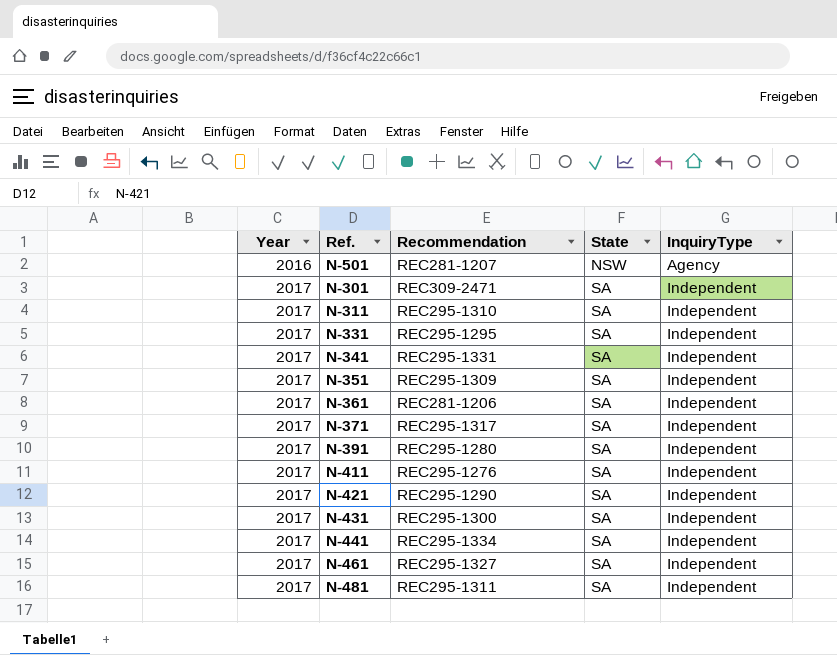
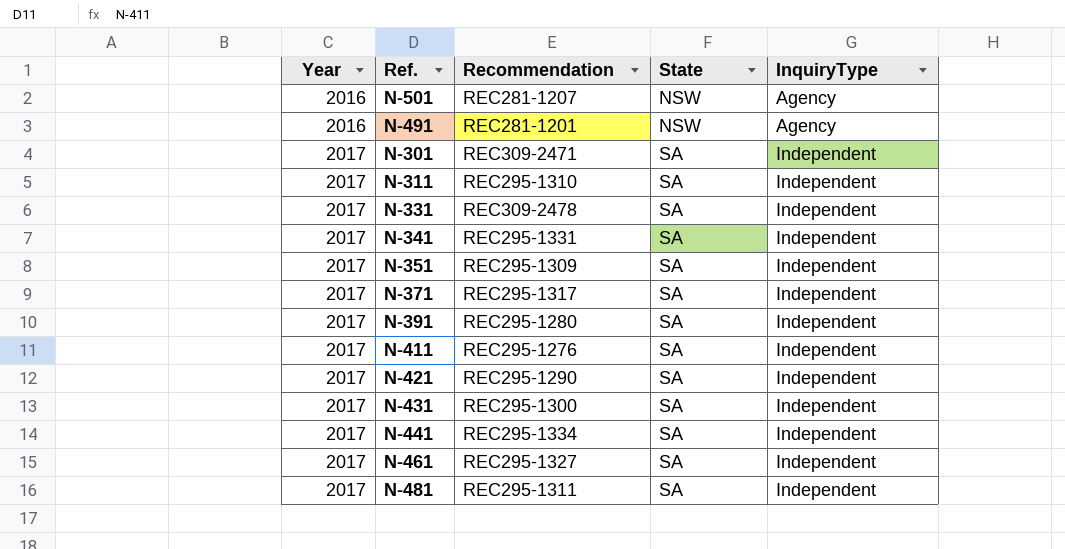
row N-361: 2017 | REC281-1206 | SA | Independent -> none
row N-491: none -> 2016 | REC281-1201 | NSW | Agency
N-331 | Recommendation: REC295-1295 -> REC309-2478

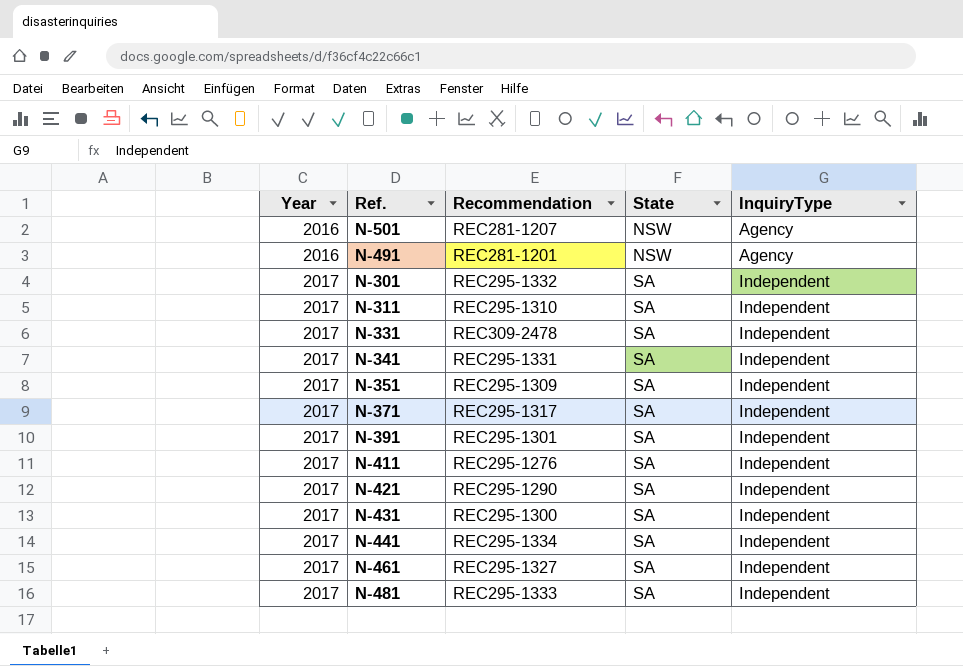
N-301 | Recommendation: REC309-2471 -> REC295-1332
N-391 | Recommendation: REC295-1280 -> REC295-1301
N-481 | Recommendation: REC295-1311 -> REC295-1333

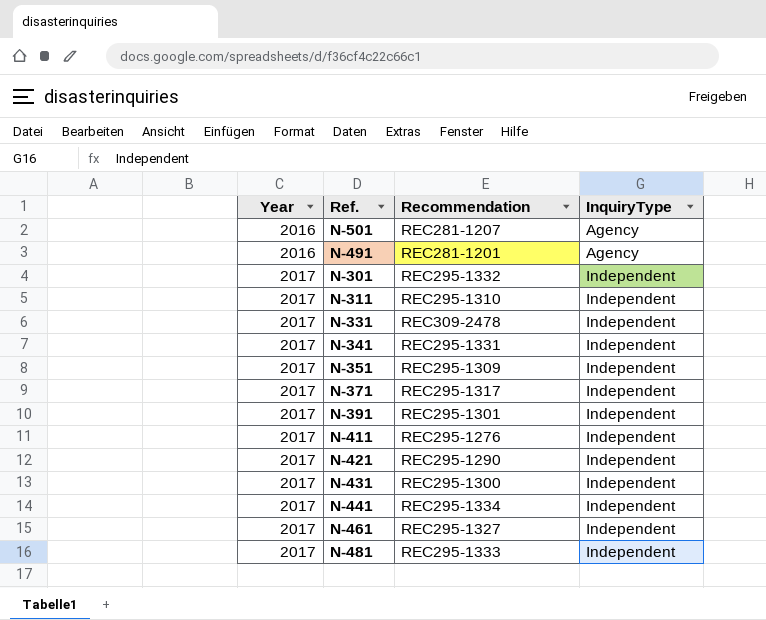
column State | position: 4 -> none

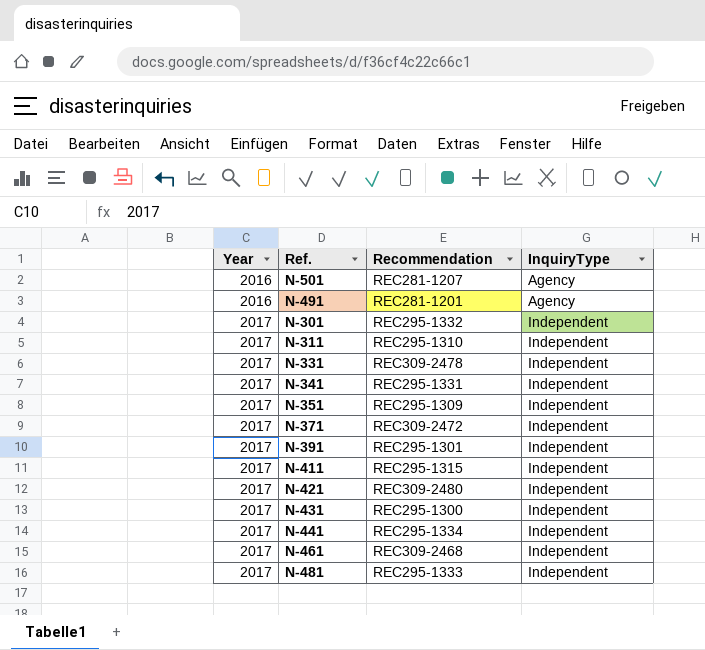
N-371 | Recommendation: REC295-1317 -> REC309-2472
N-411 | Recommendation: REC295-1276 -> REC295-1315
N-421 | Recommendation: REC295-1290 -> REC309-2480
N-461 | Recommendation: REC295-1327 -> REC309-2468

